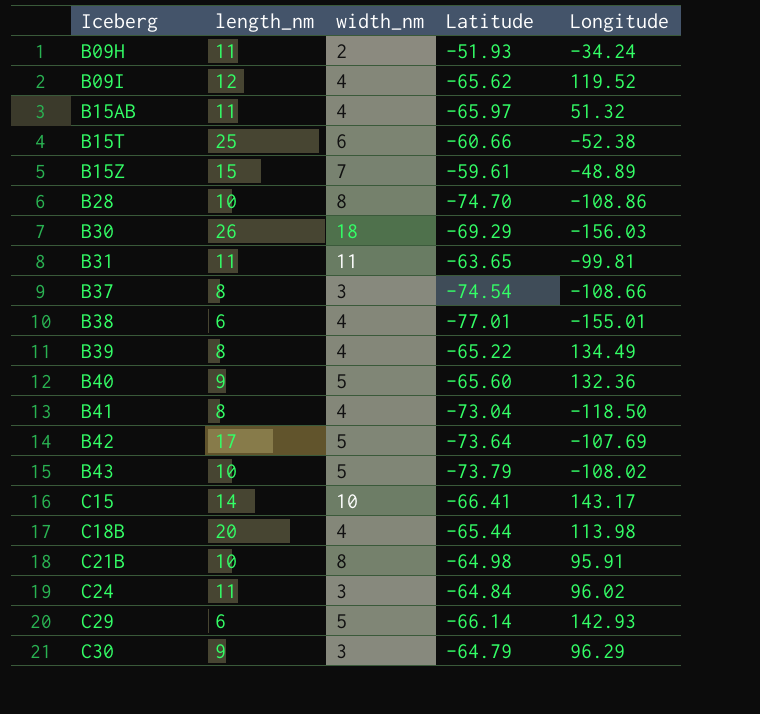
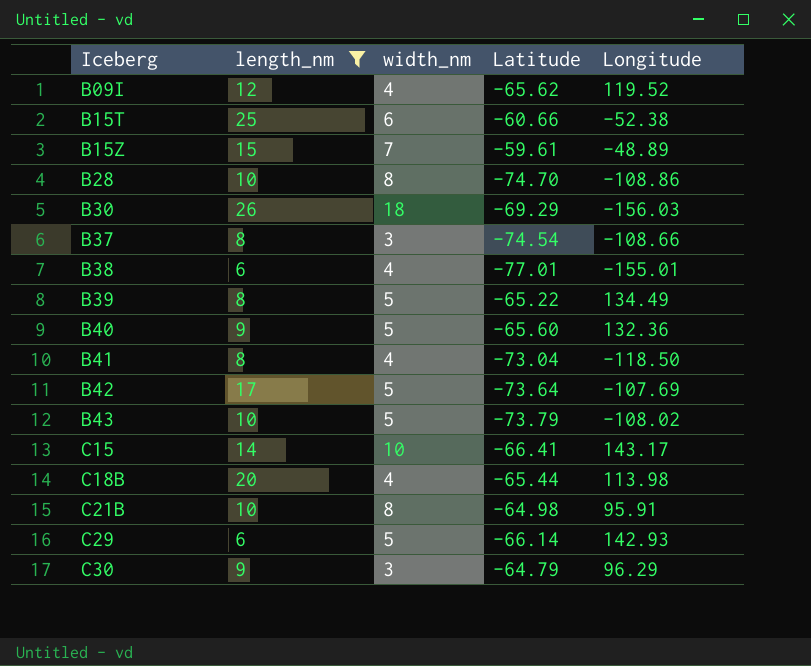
filter: none -> length_nm != 11
B39 | width_nm: 4 -> 5

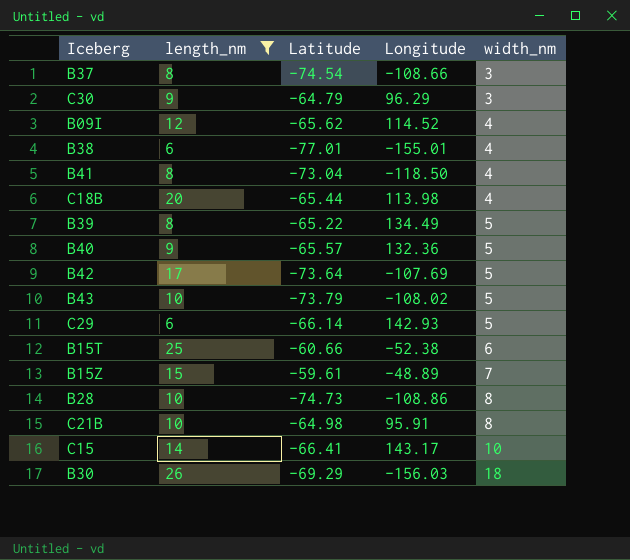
row order: Iceberg ascending -> width_nm ascending
column width_nm | position: 3 -> 5
B09I | Longitude: 119.52 -> 114.52
B40 | Latitude: -65.60 -> -65.57
B28 | Latitude: -74.70 -> -74.73

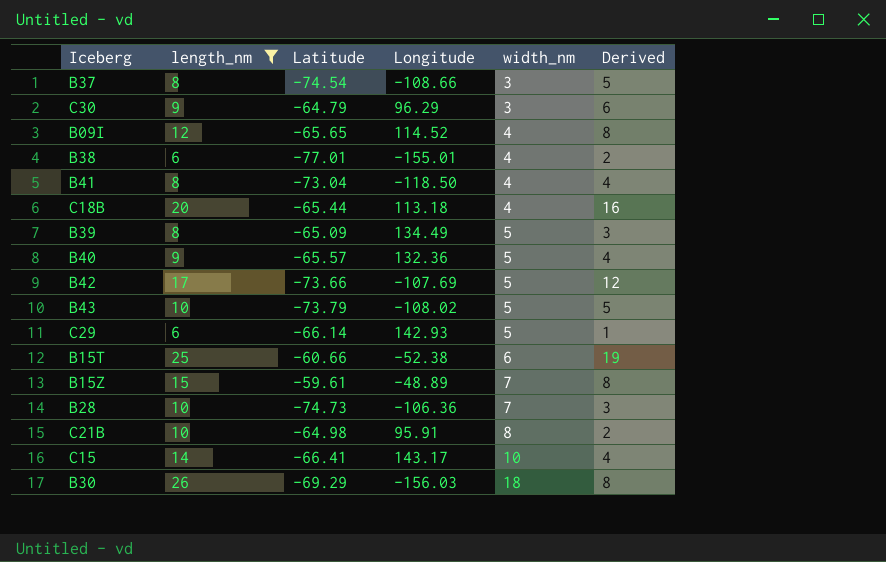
column Derived | formula: none -> [length_nm] - [width_nm]
B09I | Latitude: -65.62 -> -65.65
C18B | Longitude: 113.98 -> 113.18
B39 | Latitude: -65.22 -> -65.09
B42 | Latitude: -73.64 -> -73.66
B28 | Longitude: -108.86 -> -106.36
B28 | width_nm: 8 -> 7

